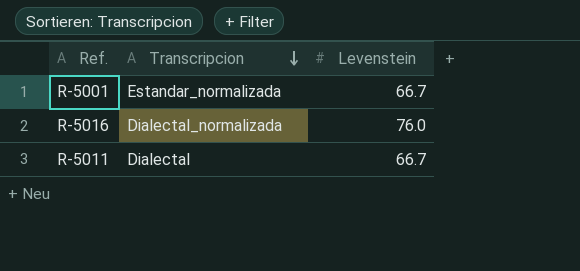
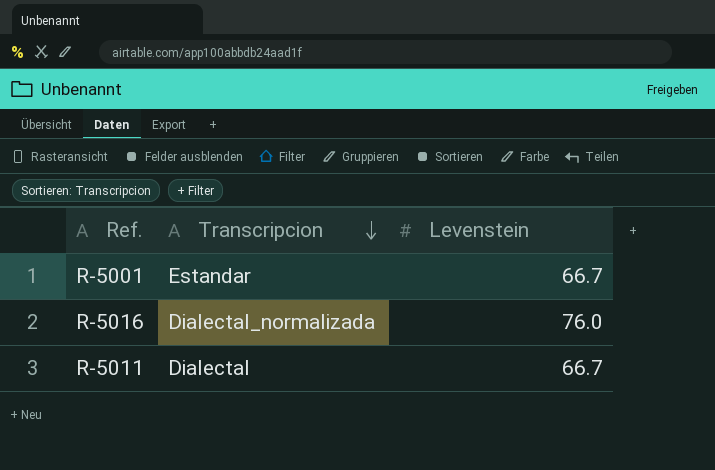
R-5001 | Transcripcion: Estandar_normalizada -> Estandar

